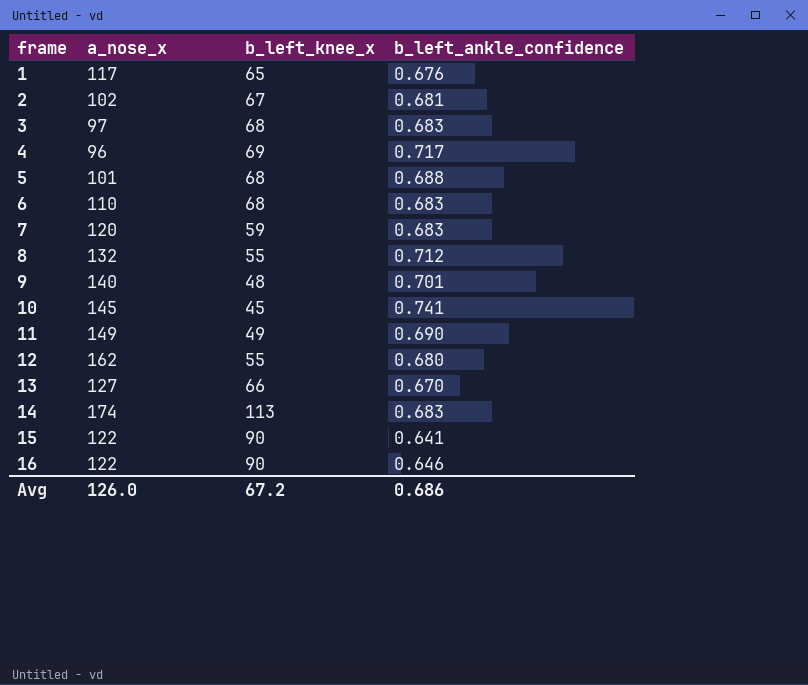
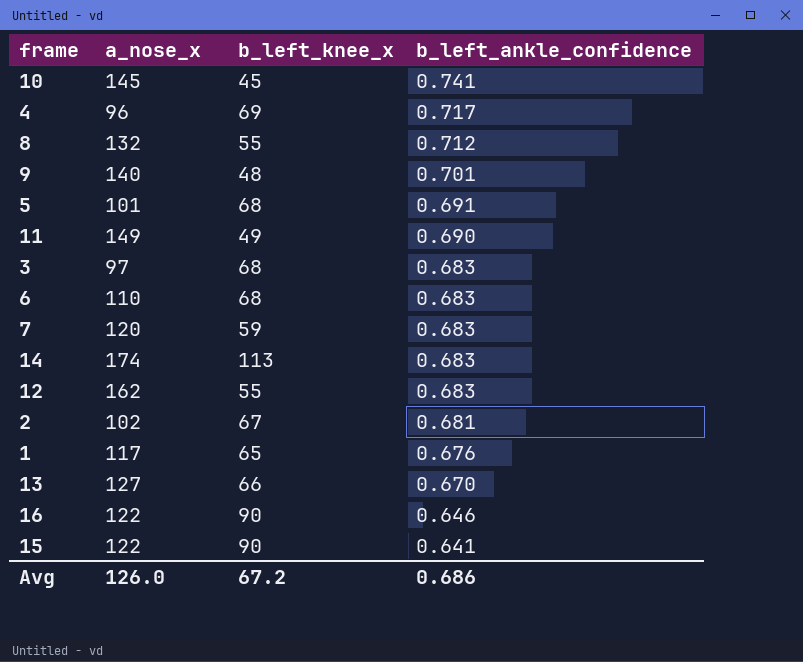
row order: frame ascending -> b_left_ankle_confidence descending
5 | b_left_ankle_confidence: 0.688 -> 0.691
12 | b_left_ankle_confidence: 0.680 -> 0.683

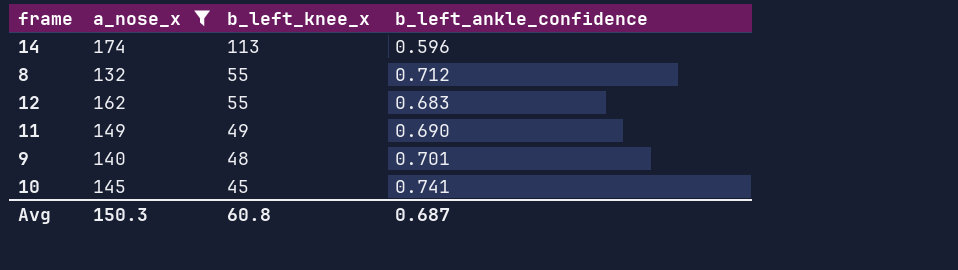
filter: none -> a_nose_x >= 132
row order: b_left_ankle_confidence descending -> b_left_knee_x descending
14 | b_left_ankle_confidence: 0.683 -> 0.596
Avg | a_nose_x: 126.0 -> 150.3
Avg | b_left_knee_x: 67.2 -> 60.8
Avg | b_left_ankle_confidence: 0.686 -> 0.687

